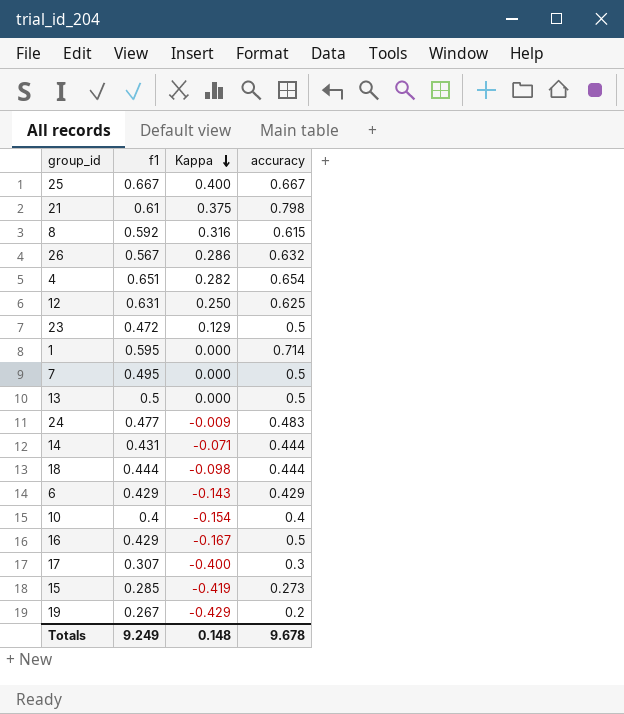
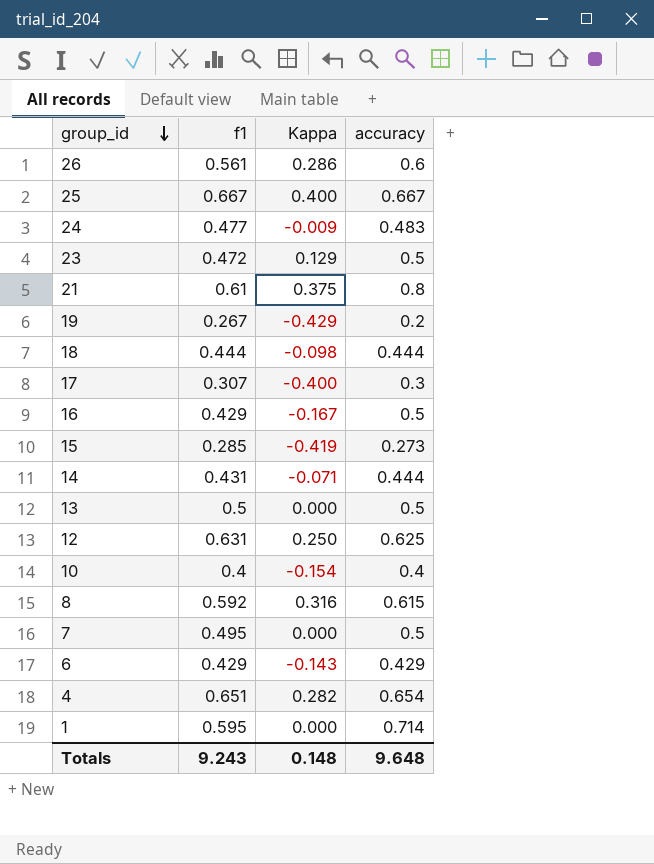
row order: Kappa descending -> group_id descending
26 | f1: 0.567 -> 0.561
26 | accuracy: 0.632 -> 0.6
21 | accuracy: 0.798 -> 0.8
Totals | f1: 9.249 -> 9.243
Totals | accuracy: 9.678 -> 9.648

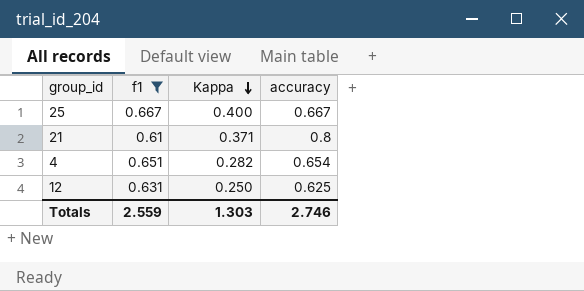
filter: none -> f1 >= 0.61
row order: group_id descending -> Kappa descending
21 | Kappa: 0.375 -> 0.371
Totals | f1: 9.243 -> 2.559
Totals | Kappa: 0.148 -> 1.303
Totals | accuracy: 9.648 -> 2.746

